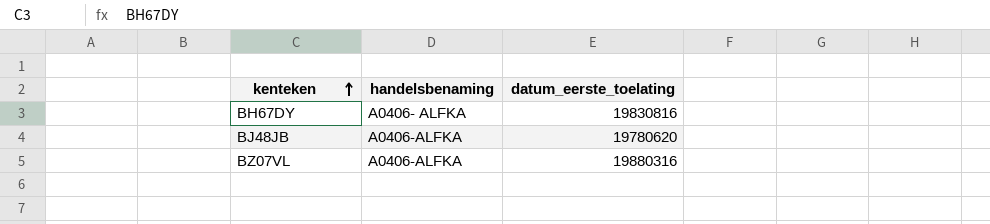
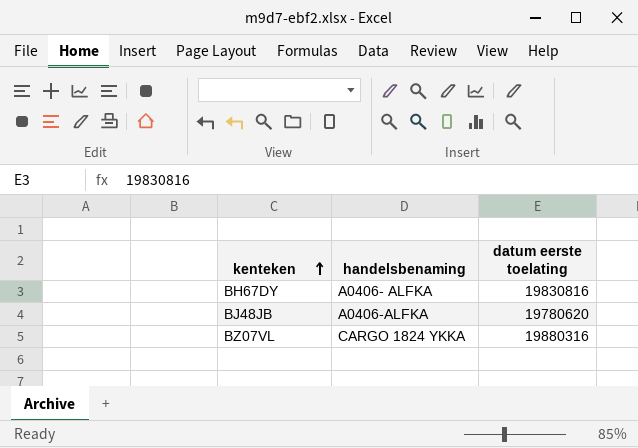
column name: datum_eerste_toelating -> datum eerste toelating
BZ07VL | handelsbenaming: A0406-ALFKA -> CARGO 1824 YKKA

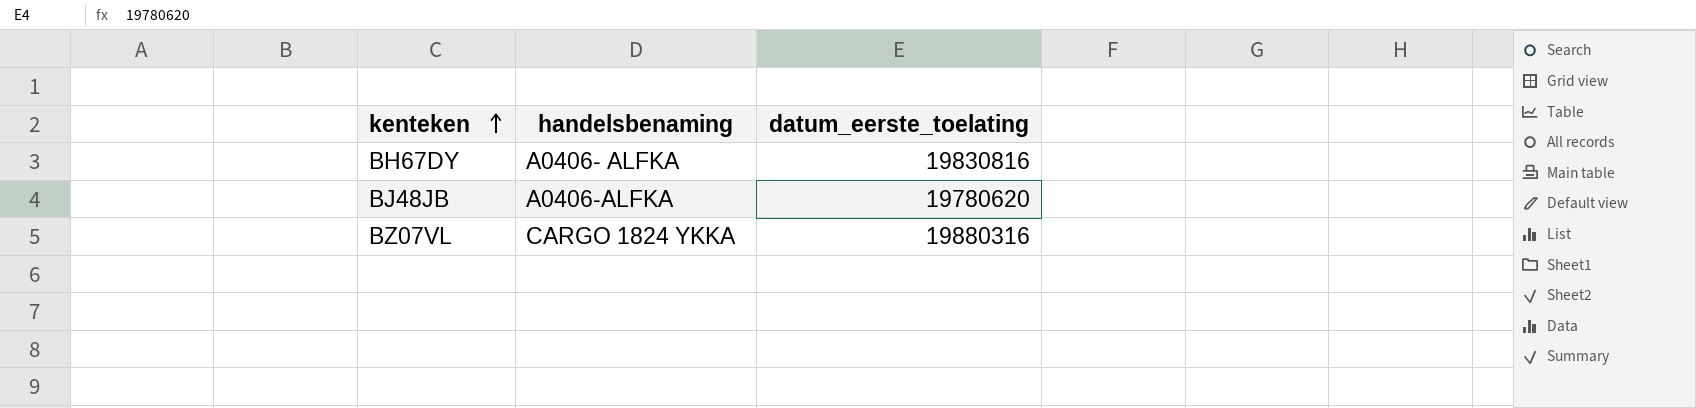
column name: datum eerste toelating -> datum_eerste_toelating

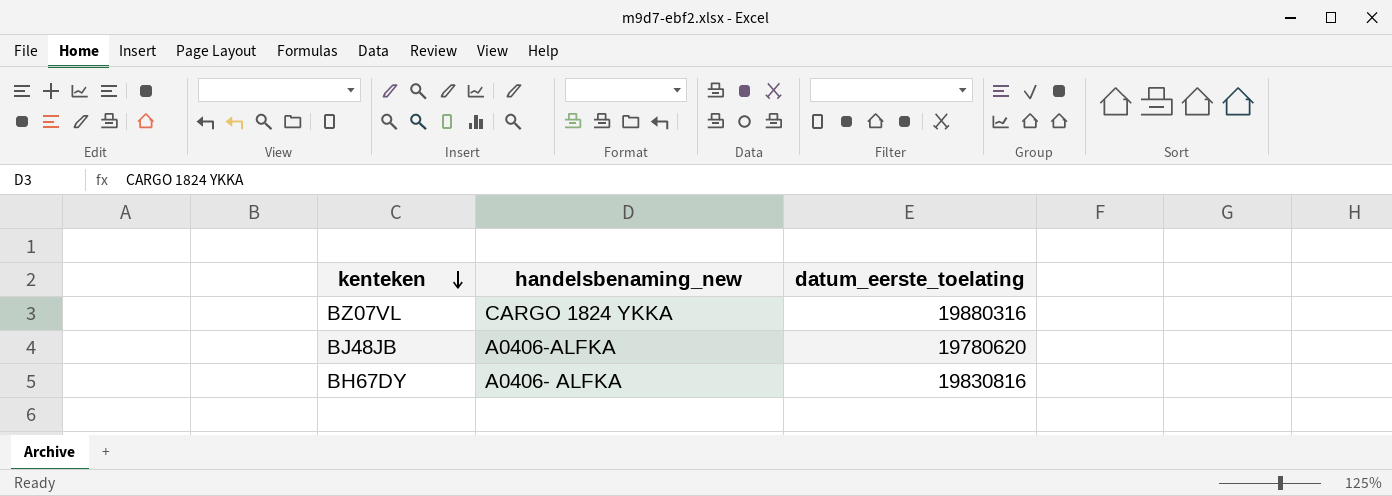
row order: kenteken ascending -> kenteken descending
column name: handelsbenaming -> handelsbenaming_new

